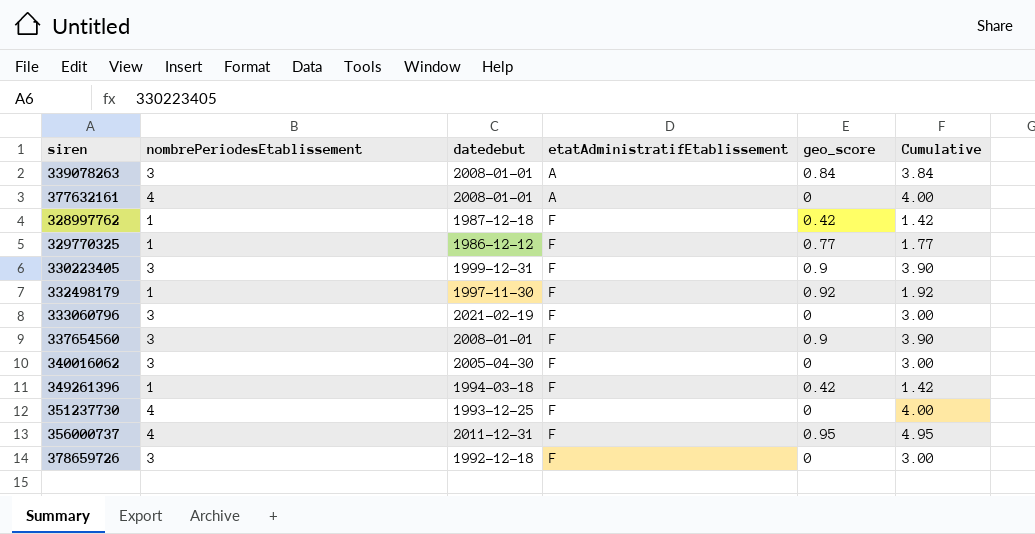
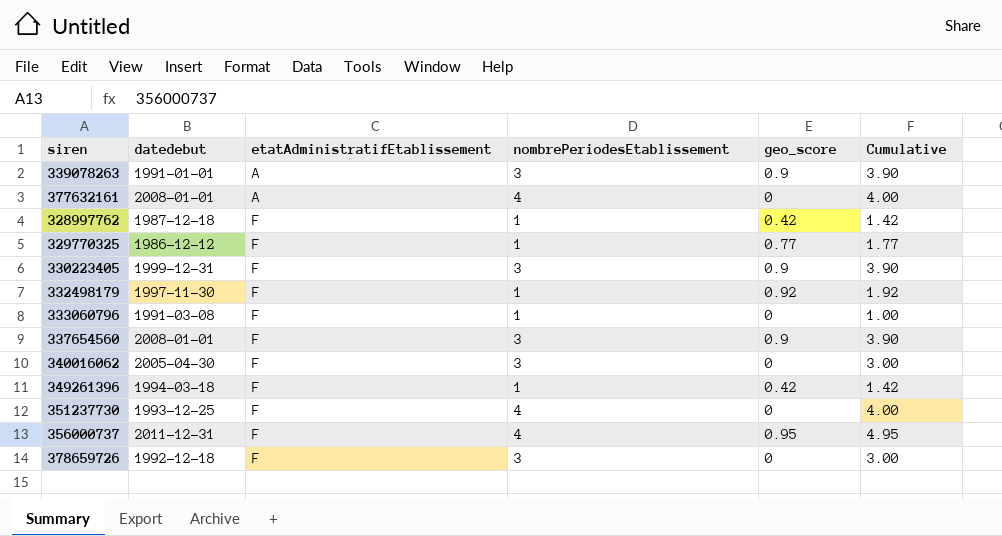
column nombrePeriodesEtablissement | position: 2 -> 4
339078263 | datedebut: 2008-01-01 -> 1991-01-01
339078263 | geo_score: 0.84 -> 0.9
339078263 | Cumulative: 3.84 -> 3.90
333060796 | datedebut: 2021-02-19 -> 1991-03-08
333060796 | nombrePeriodesEtablissement: 3 -> 1
333060796 | Cumulative: 3.00 -> 1.00

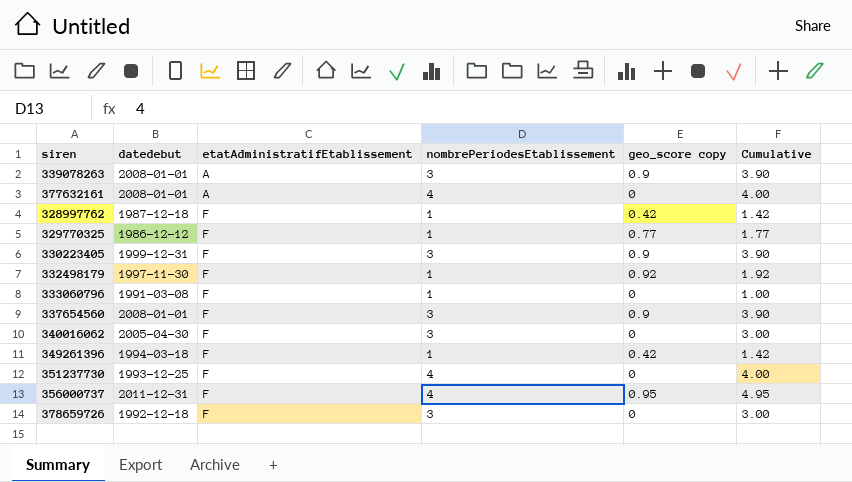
column name: geo_score -> geo_score copy
339078263 | datedebut: 1991-01-01 -> 2008-01-01

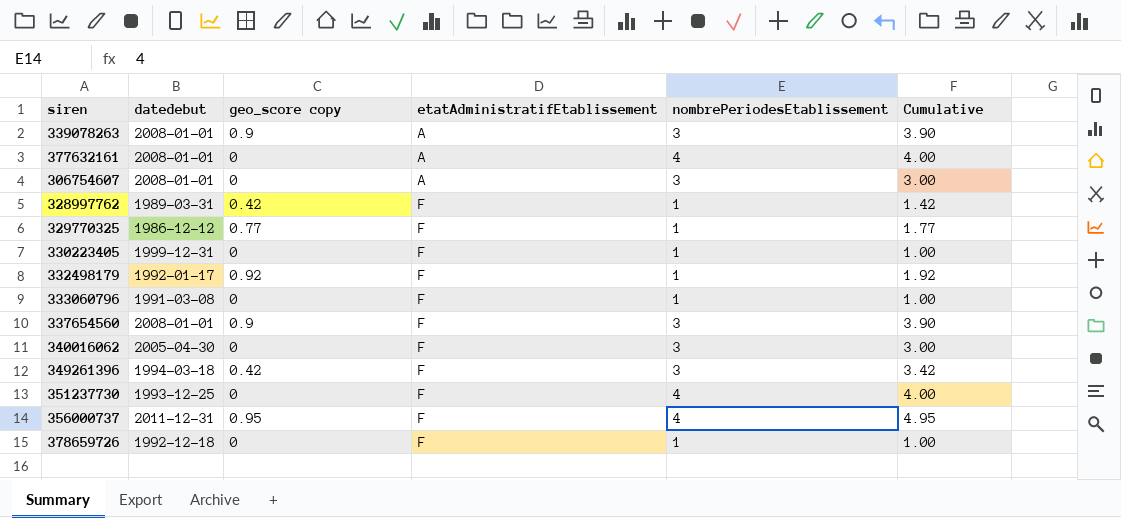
column geo_score copy | position: 5 -> 3
row 306754607: none -> 2008-01-01 | 0 | A | 3 | 3.00
328997762 | datedebut: 1987-12-18 -> 1989-03-31
330223405 | geo_score copy: 0.9 -> 0
330223405 | nombrePeriodesEtablissement: 3 -> 1
330223405 | Cumulative: 3.90 -> 1.00
332498179 | datedebut: 1997-11-30 -> 1992-01-17
349261396 | nombrePeriodesEtablissement: 1 -> 3
349261396 | Cumulative: 1.42 -> 3.42
378659726 | nombrePeriodesEtablissement: 3 -> 1
378659726 | Cumulative: 3.00 -> 1.00

